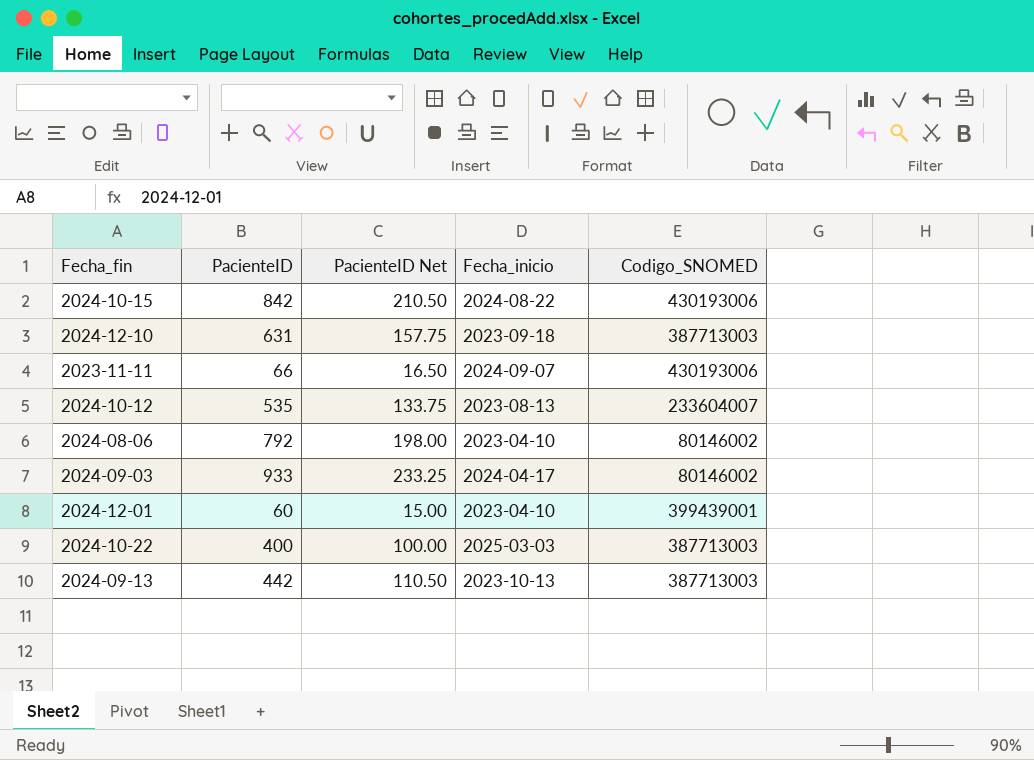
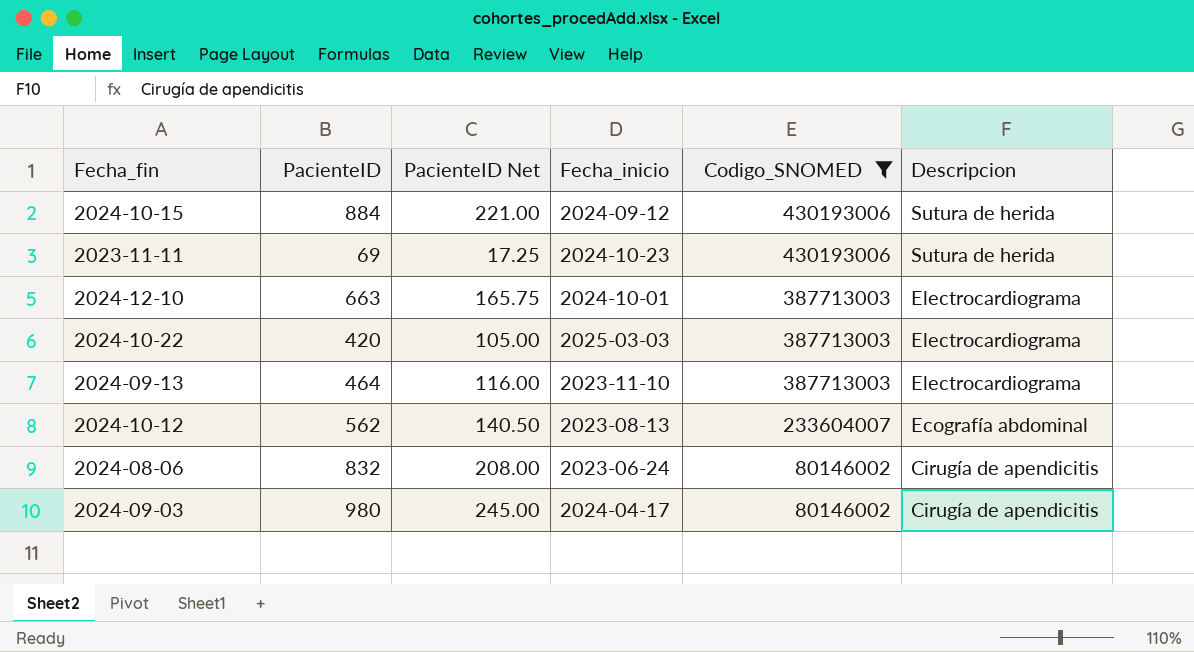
filter: none -> Codigo_SNOMED != 399439001
row order: none -> Codigo_SNOMED descending
column Descripcion | position: none -> 6
2024-10-15 | PacienteID: 842 -> 884
2024-10-15 | PacienteID Net: 210.50 -> 221.00
2024-10-15 | Fecha_inicio: 2024-08-22 -> 2024-09-12
2023-11-11 | PacienteID: 66 -> 69
2023-11-11 | PacienteID Net: 16.50 -> 17.25
2023-11-11 | Fecha_inicio: 2024-09-07 -> 2024-10-23
2024-12-10 | PacienteID: 631 -> 663
2024-12-10 | PacienteID Net: 157.75 -> 165.75
2024-12-10 | Fecha_inicio: 2023-09-18 -> 2024-10-01
2024-10-22 | PacienteID: 400 -> 420
2024-10-22 | PacienteID Net: 100.00 -> 105.00
2024-09-13 | PacienteID: 442 -> 464
2024-09-13 | PacienteID Net: 110.50 -> 116.00
2024-09-13 | Fecha_inicio: 2023-10-13 -> 2023-11-10
2024-10-12 | PacienteID: 535 -> 562
2024-10-12 | PacienteID Net: 133.75 -> 140.50
2024-08-06 | PacienteID: 792 -> 832
2024-08-06 | PacienteID Net: 198.00 -> 208.00
2024-08-06 | Fecha_inicio: 2023-04-10 -> 2023-06-24
2024-09-03 | PacienteID: 933 -> 980
2024-09-03 | PacienteID Net: 233.25 -> 245.00

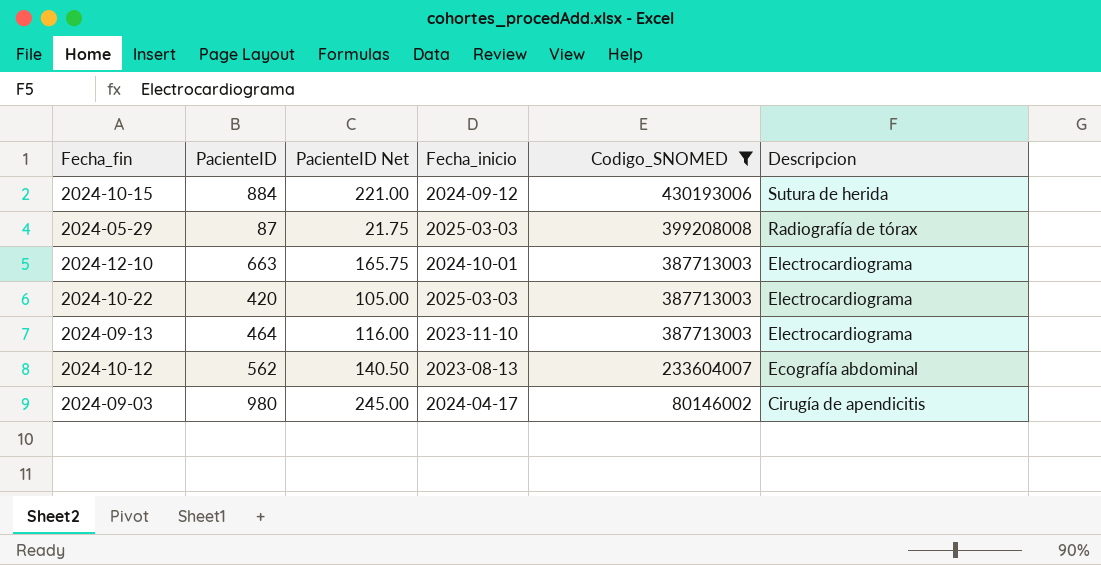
row 2023-11-11: 69 | 17.25 | 2024-10-23 | 430193006 | Sutura de herida -> none
row 2024-08-06: 832 | 208.00 | 2023-06-24 | 80146002 | Cirugía de apendicitis -> none
row 2024-05-29: none -> 87 | 21.75 | 2025-03-03 | 399208008 | Radiografía de tórax

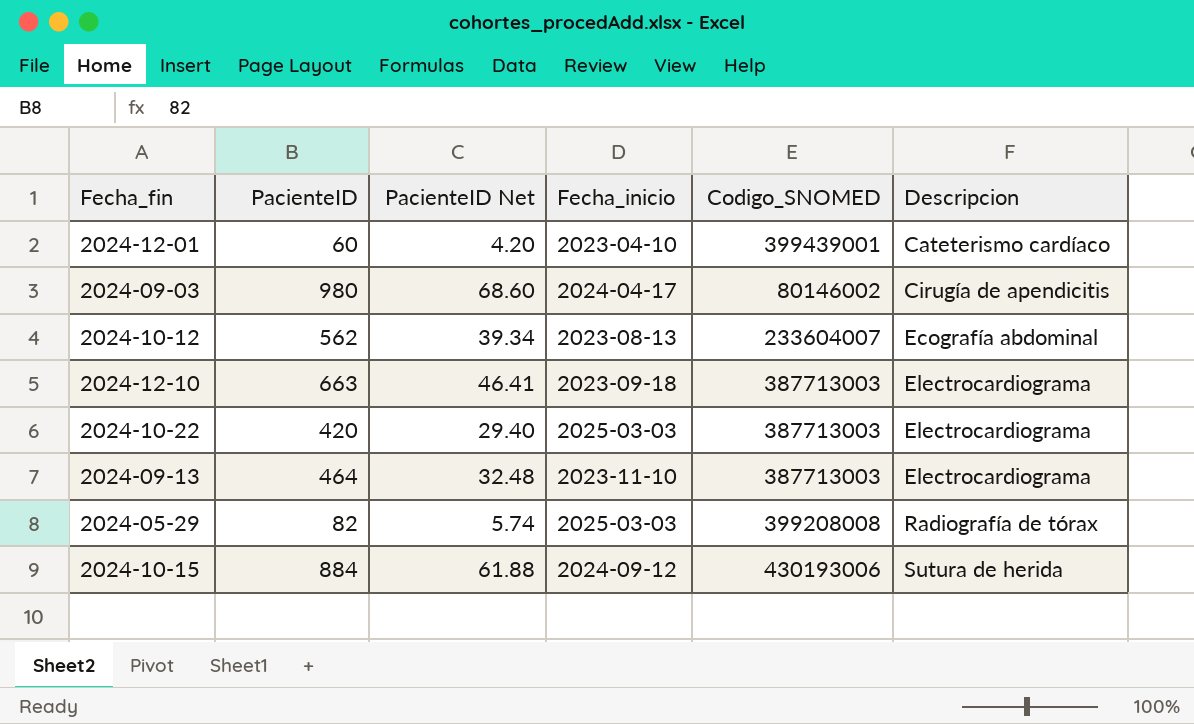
filter: Codigo_SNOMED != 399439001 -> none
row order: Codigo_SNOMED descending -> Descripcion ascending
column PacienteID Net | formula: [PacienteID] * 0.25 -> [PacienteID] * 0.07
2024-12-10 | Fecha_inicio: 2024-10-01 -> 2023-09-18
2024-05-29 | PacienteID: 87 -> 82

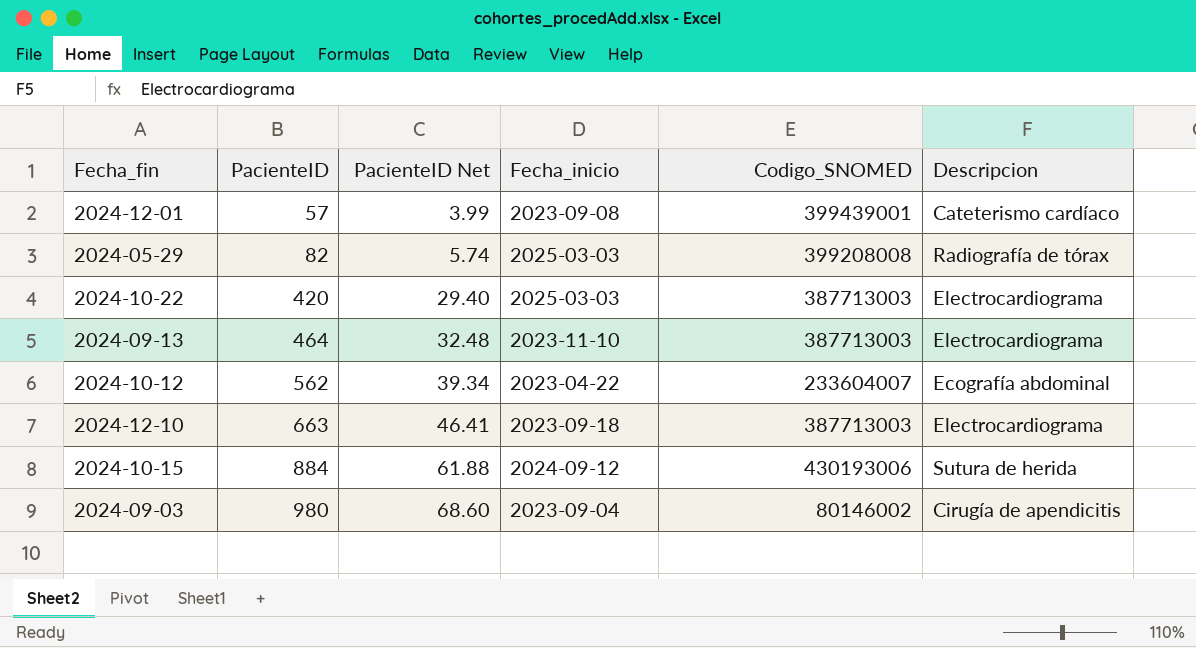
row order: Descripcion ascending -> PacienteID ascending
2024-12-01 | PacienteID: 60 -> 57
2024-12-01 | PacienteID Net: 4.20 -> 3.99
2024-12-01 | Fecha_inicio: 2023-04-10 -> 2023-09-08
2024-10-12 | Fecha_inicio: 2023-08-13 -> 2023-04-22
2024-09-03 | Fecha_inicio: 2024-04-17 -> 2023-09-04

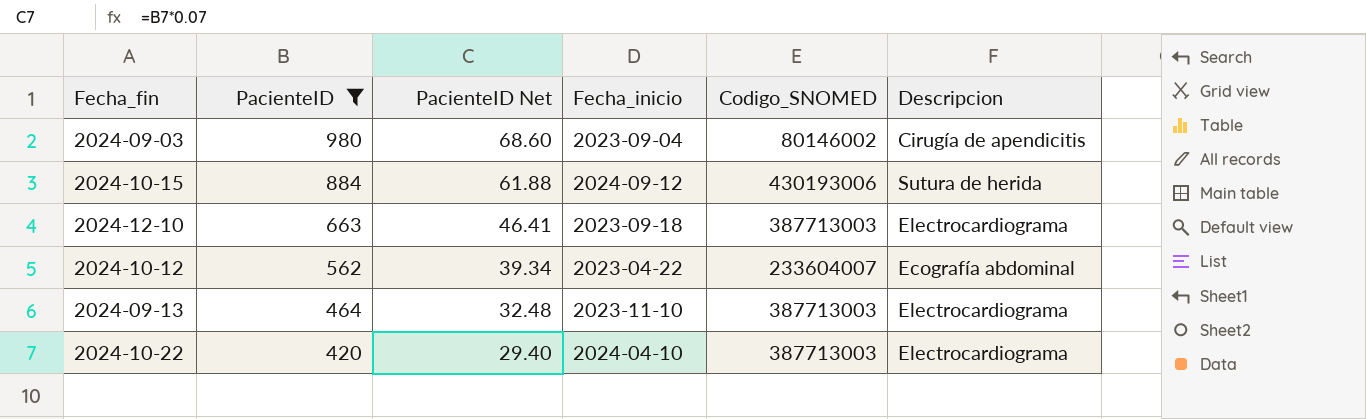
filter: none -> PacienteID >= 420
row order: PacienteID ascending -> PacienteID descending
2024-10-22 | Fecha_inicio: 2025-03-03 -> 2024-04-10

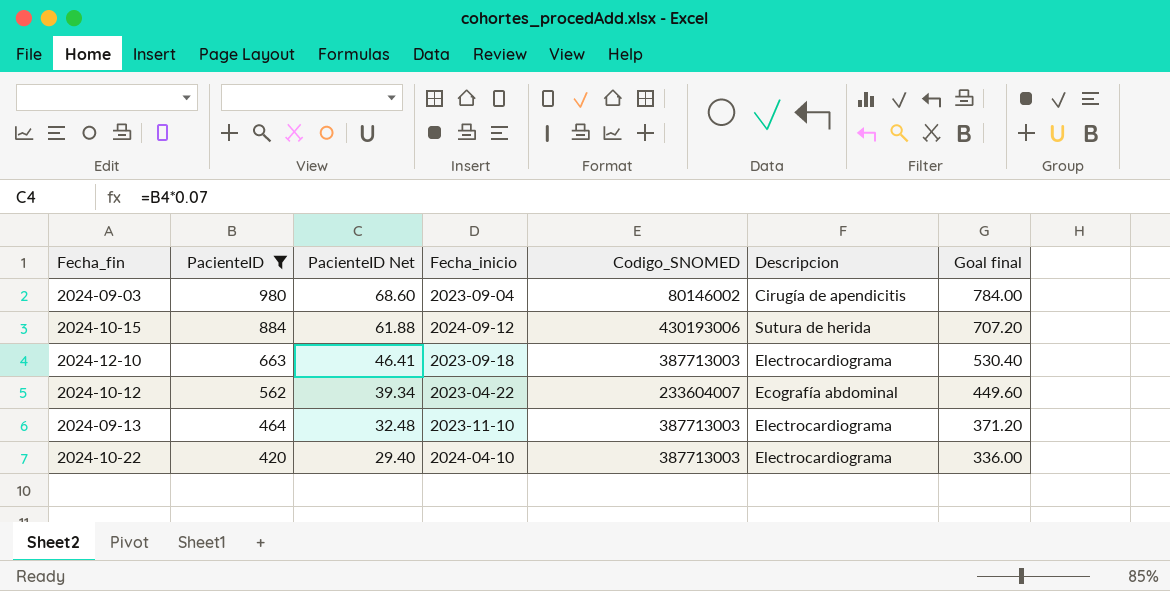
column Goal final | formula: none -> [PacienteID] * 0.8

